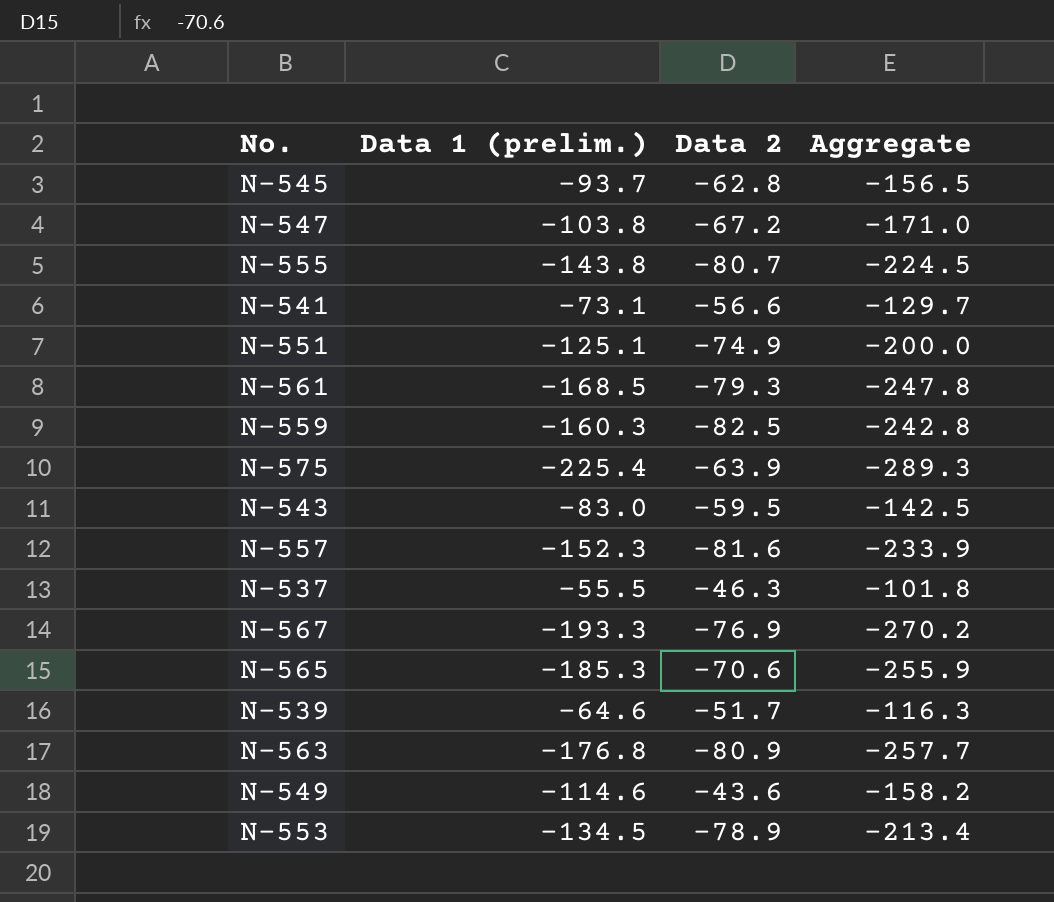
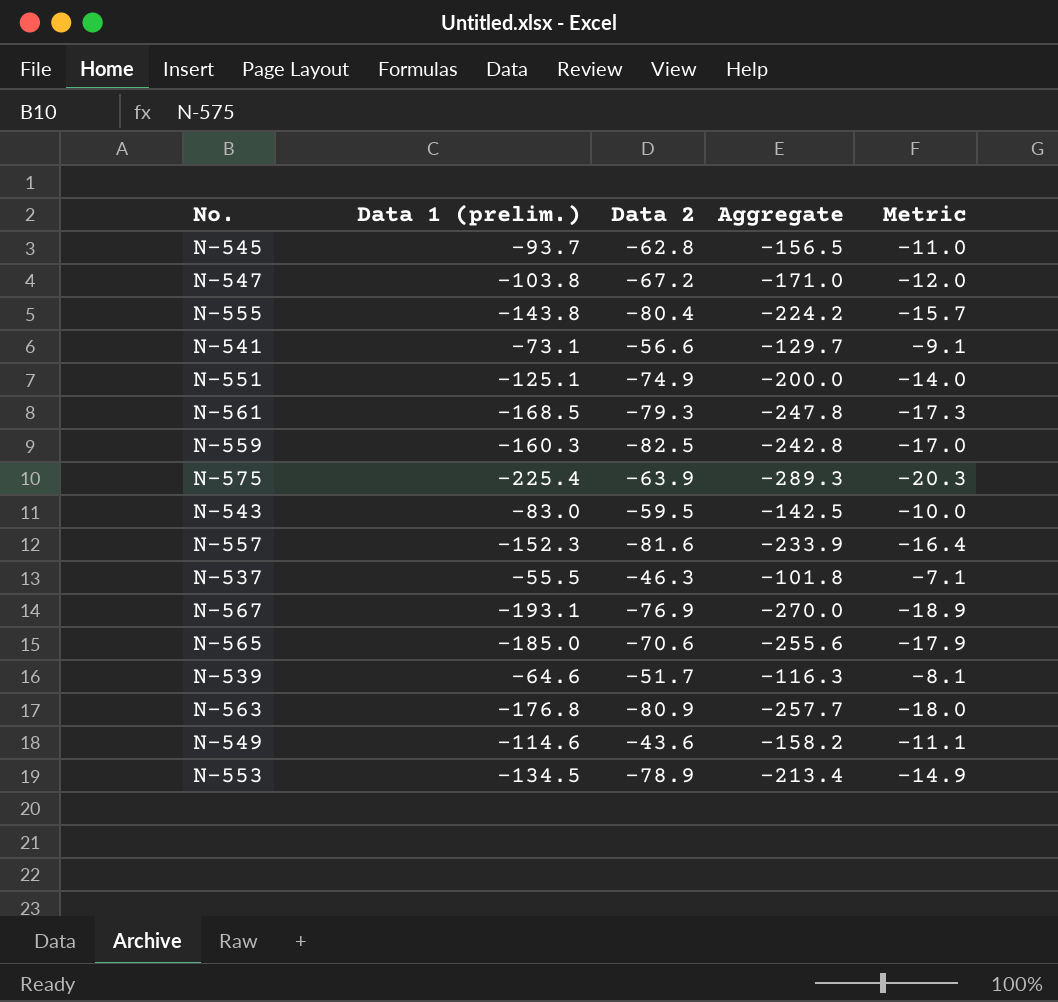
column Metric | formula: none -> [Aggregate] * 0.07
N-555 | Data 2: -80.7 -> -80.4
N-555 | Aggregate: -224.5 -> -224.2
N-567 | Data 1 (prelim.): -193.3 -> -193.1
N-567 | Aggregate: -270.2 -> -270.0
N-565 | Data 1 (prelim.): -185.3 -> -185.0
N-565 | Aggregate: -255.9 -> -255.6

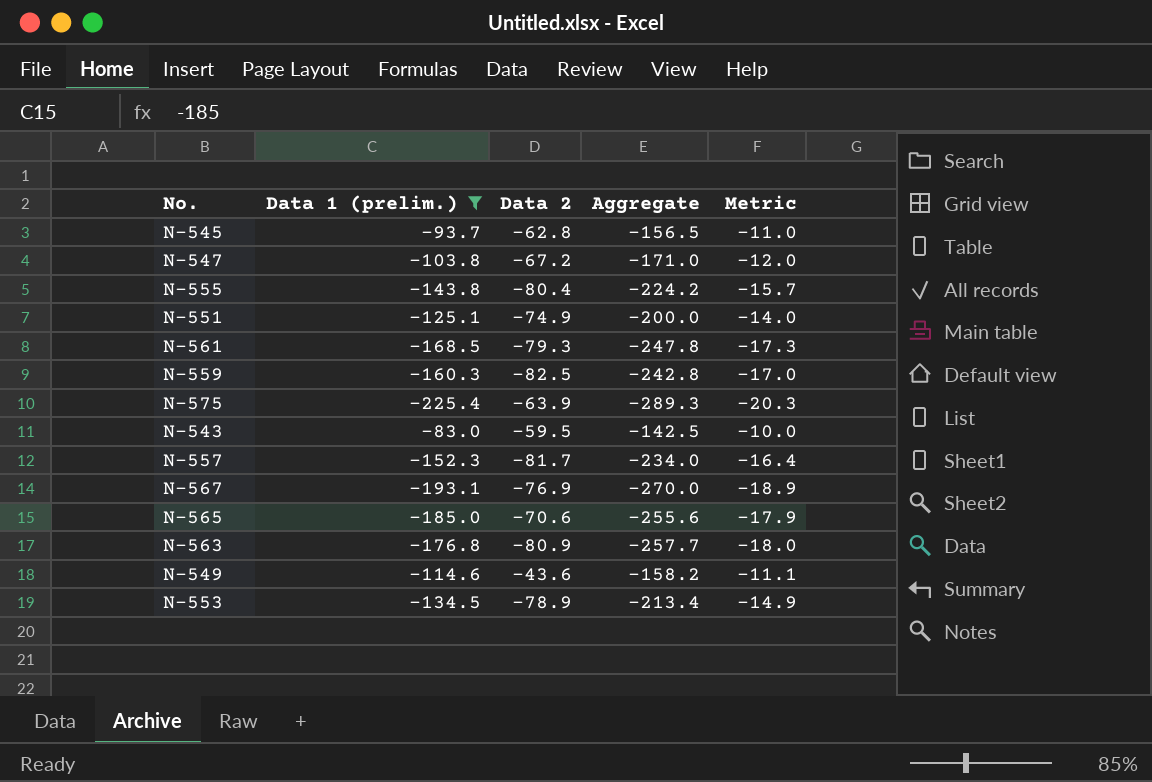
filter: none -> Data 1 (prelim.) <= -83.0
N-557 | Data 2: -81.6 -> -81.7
N-557 | Aggregate: -233.9 -> -234.0

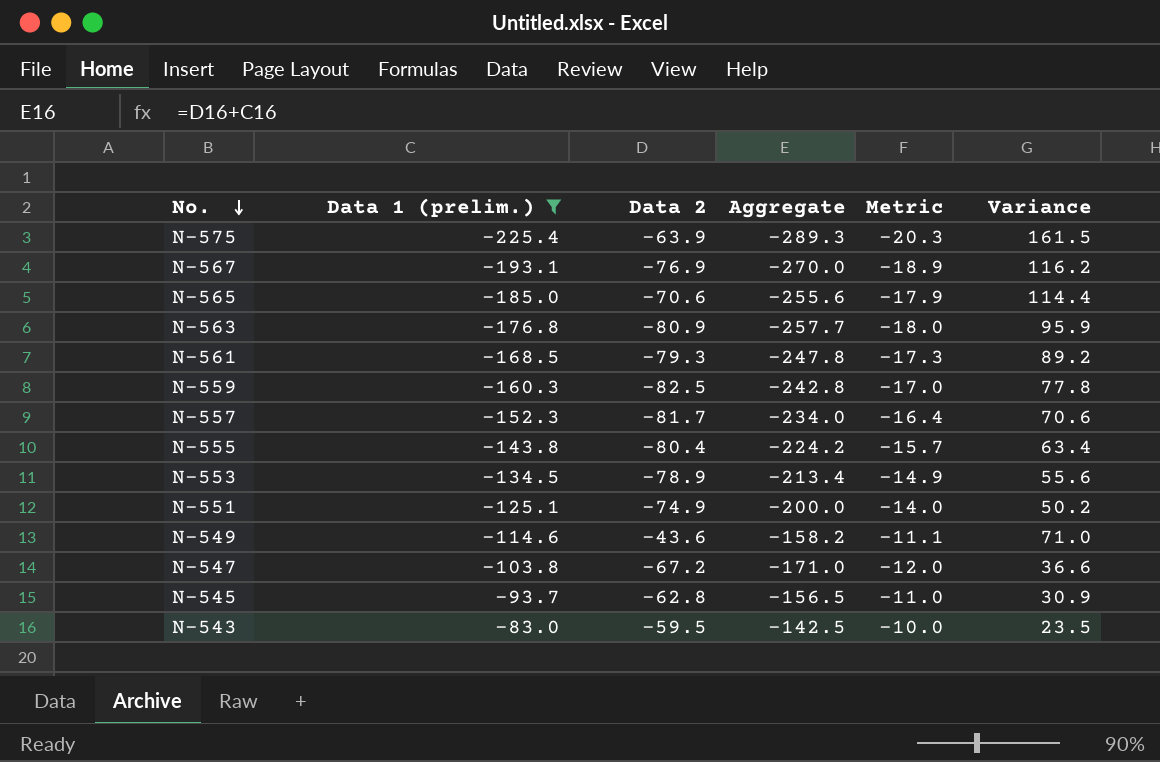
row order: none -> No. descending
column Variance | formula: none -> [Data 2] - [Data 1 (prelim.)]

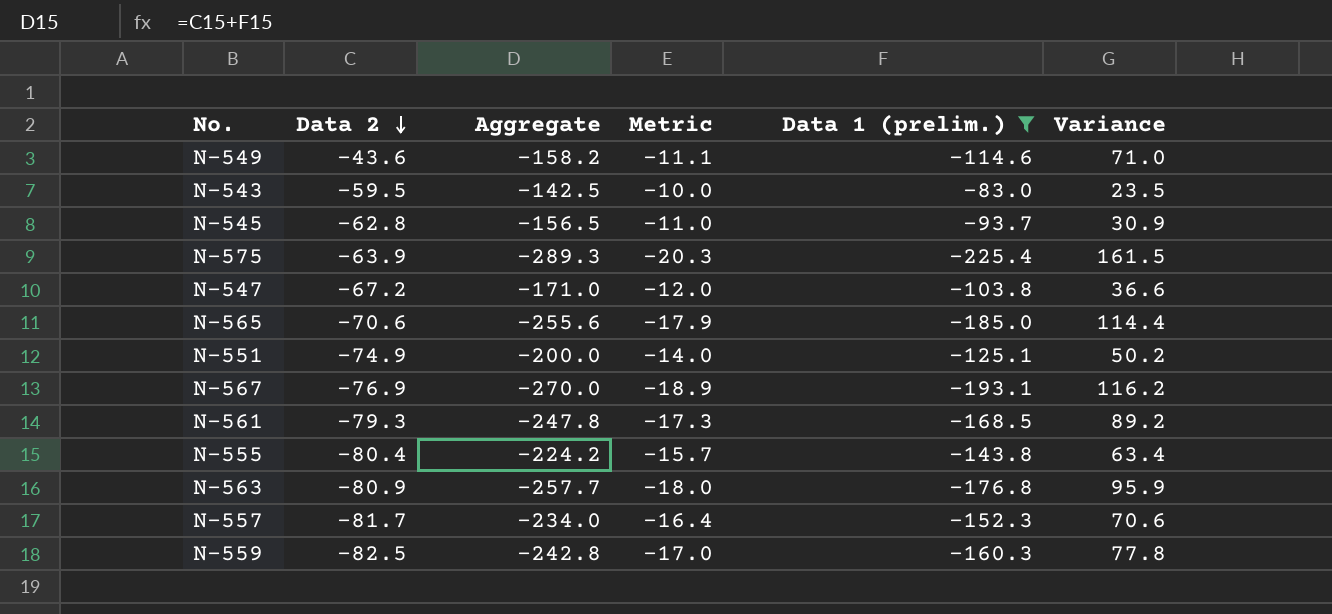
row order: No. descending -> Data 2 descending
column Data 1 (prelim.) | position: 2 -> 5
row N-553: -134.5 | -78.9 | -213.4 | -14.9 | 55.6 -> none

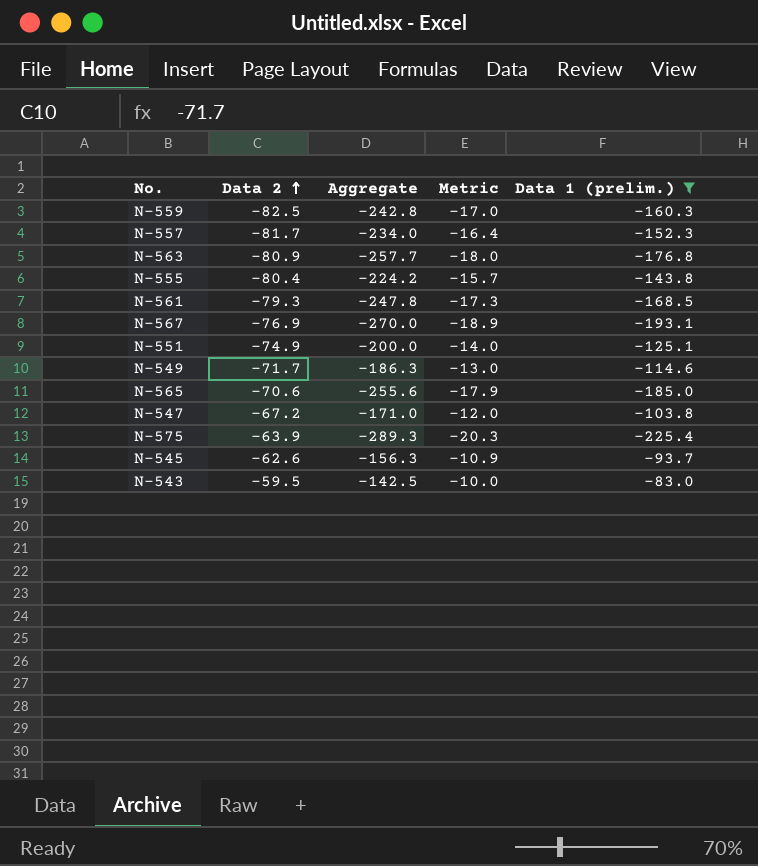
row order: Data 2 descending -> Data 2 ascending
column Variance | formula: [Data 2] - [Data 1 (prelim.)] -> none
N-549 | Data 2: -43.6 -> -71.7
N-549 | Aggregate: -158.2 -> -186.3
N-549 | Metric: -11.1 -> -13.0
N-545 | Data 2: -62.8 -> -62.6
N-545 | Aggregate: -156.5 -> -156.3
N-545 | Metric: -11.0 -> -10.9

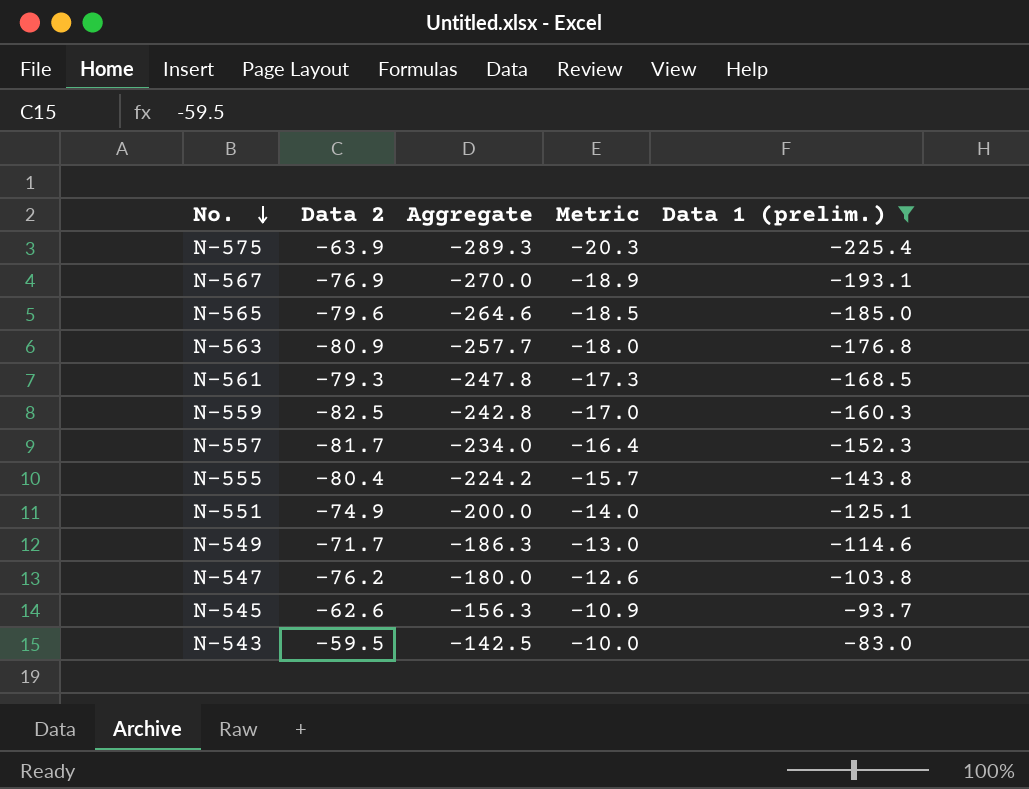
row order: Data 2 ascending -> No. descending
N-565 | Data 2: -70.6 -> -79.6
N-565 | Aggregate: -255.6 -> -264.6
N-565 | Metric: -17.9 -> -18.5
N-547 | Data 2: -67.2 -> -76.2
N-547 | Aggregate: -171.0 -> -180.0
N-547 | Metric: -12.0 -> -12.6

